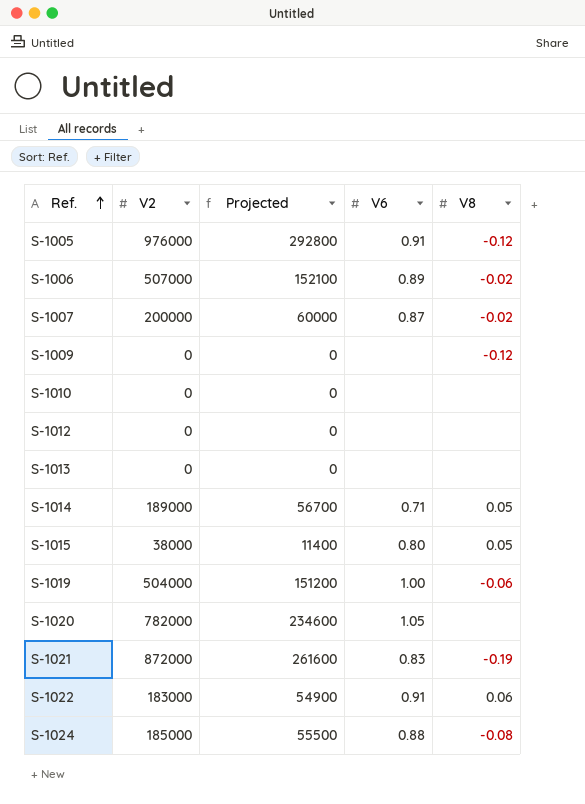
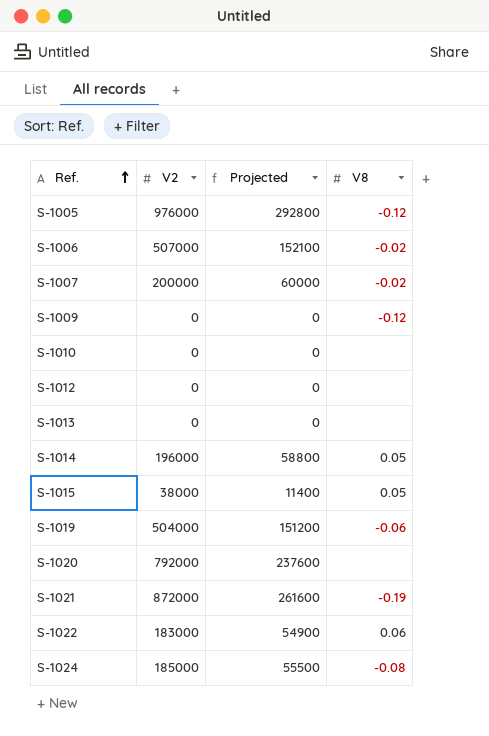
column V6 | position: 4 -> none
S-1014 | V2: 189000 -> 196000
S-1014 | Projected: 56700 -> 58800
S-1020 | V2: 782000 -> 792000
S-1020 | Projected: 234600 -> 237600

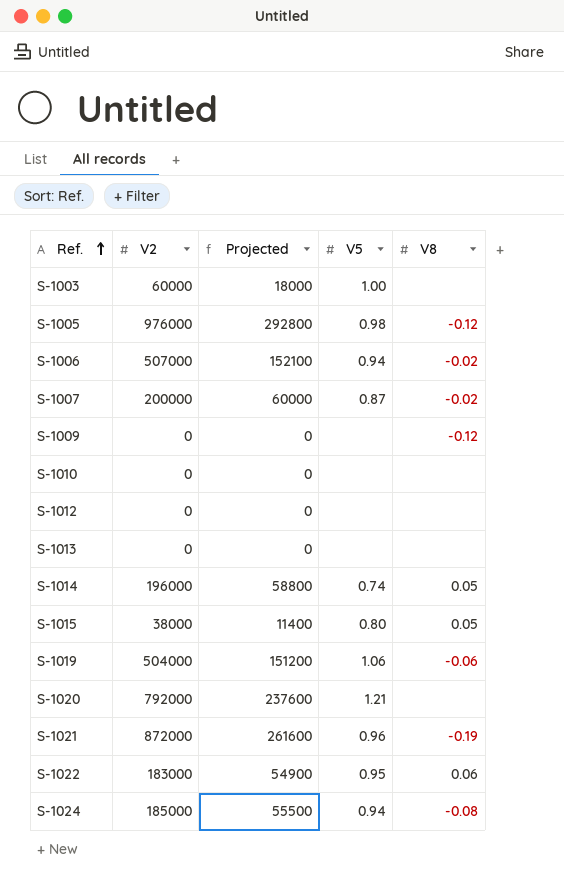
column V5 | position: none -> 4
row S-1003: none -> 60000 | 18000 | 1.00 | none

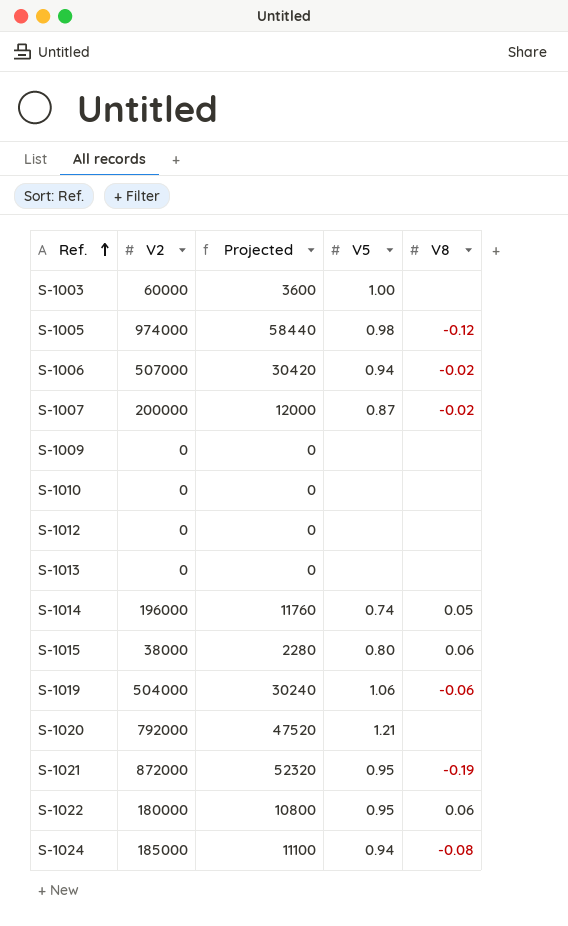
column Projected | formula: [V2] * 0.3 -> [V2] * 0.06
S-1005 | V2: 976000 -> 974000
S-1009 | V8: -0.12 -> none
S-1015 | V8: 0.05 -> 0.06
S-1021 | V5: 0.96 -> 0.95
S-1022 | V2: 183000 -> 180000

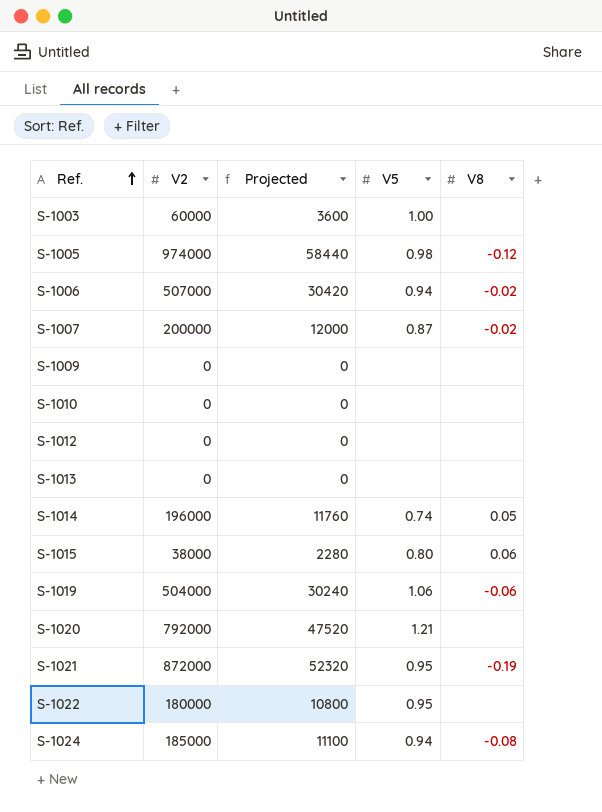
S-1022 | V8: 0.06 -> none

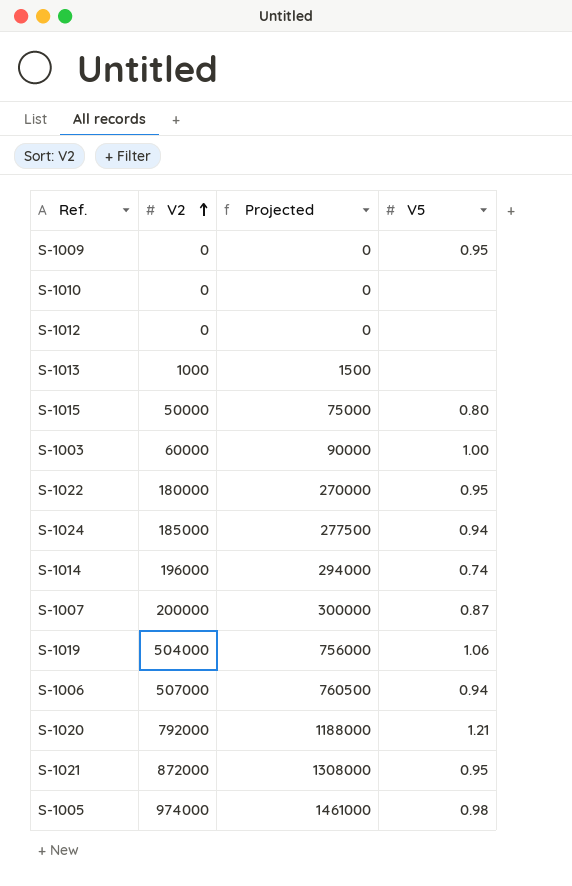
row order: Ref. ascending -> V2 ascending
column V8 | position: 5 -> none
column Projected | formula: [V2] * 0.06 -> [V2] * 1.5
S-1009 | V5: none -> 0.95
S-1013 | V2: 0 -> 1000
S-1015 | V2: 38000 -> 50000

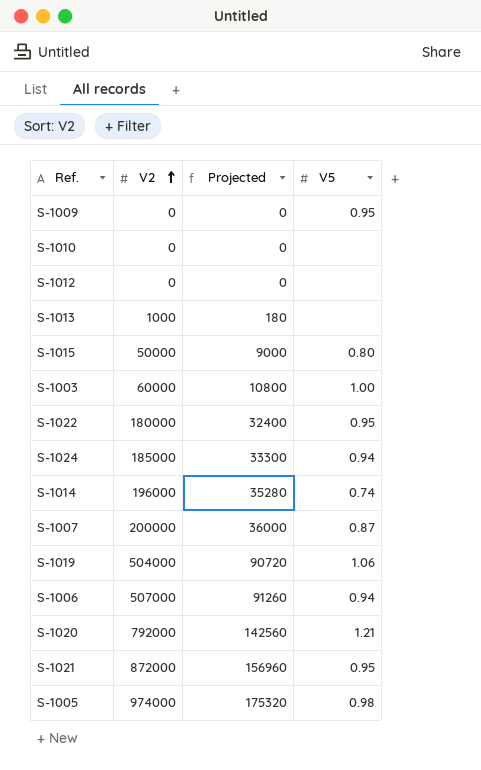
column Projected | formula: [V2] * 1.5 -> [V2] * 0.18

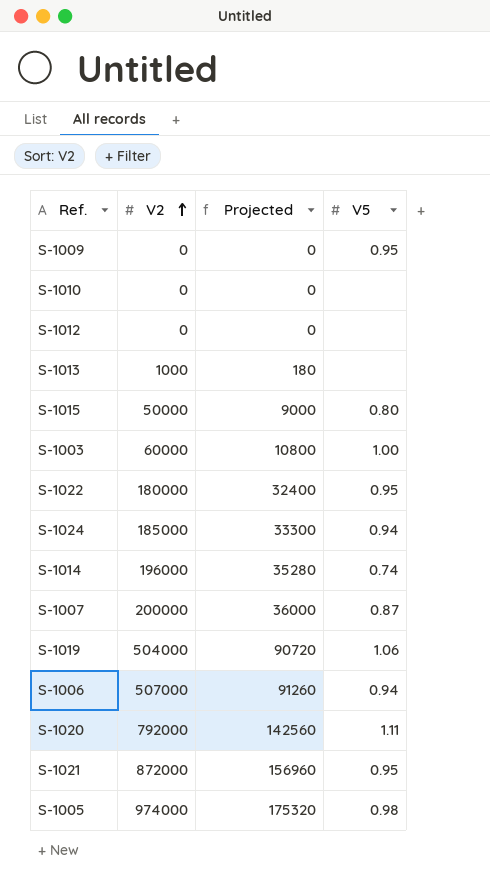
S-1020 | V5: 1.21 -> 1.11

